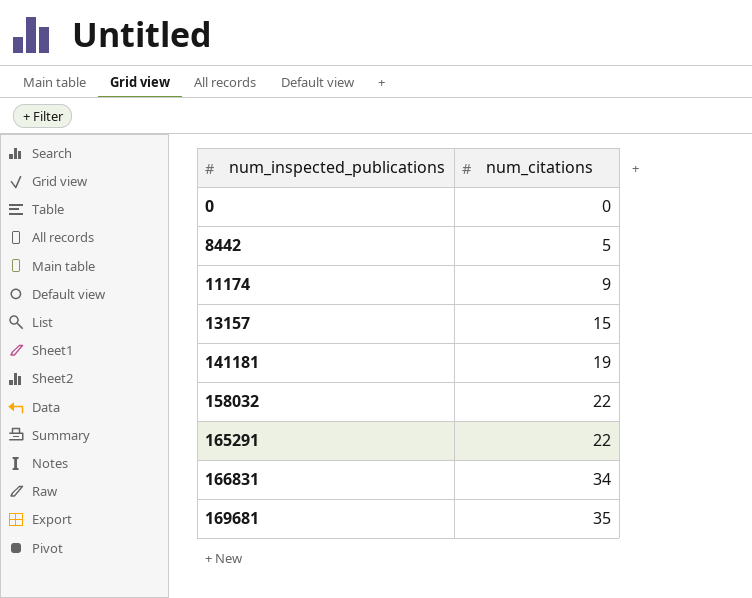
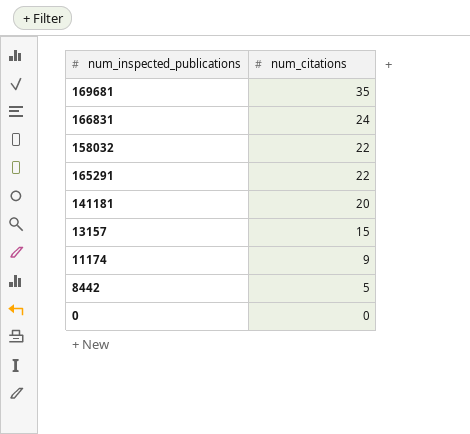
row order: num_inspected_publications ascending -> num_citations descending
166831 | num_citations: 34 -> 24
141181 | num_citations: 19 -> 20

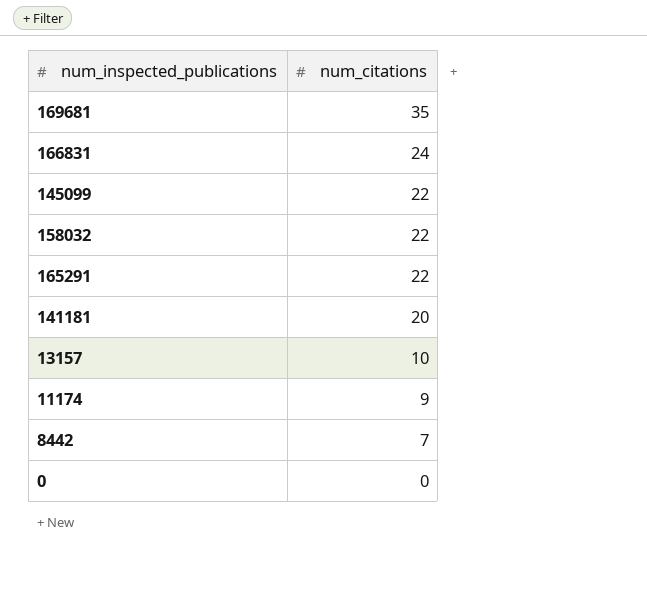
row 145099: none -> 22
13157 | num_citations: 15 -> 10
8442 | num_citations: 5 -> 7

